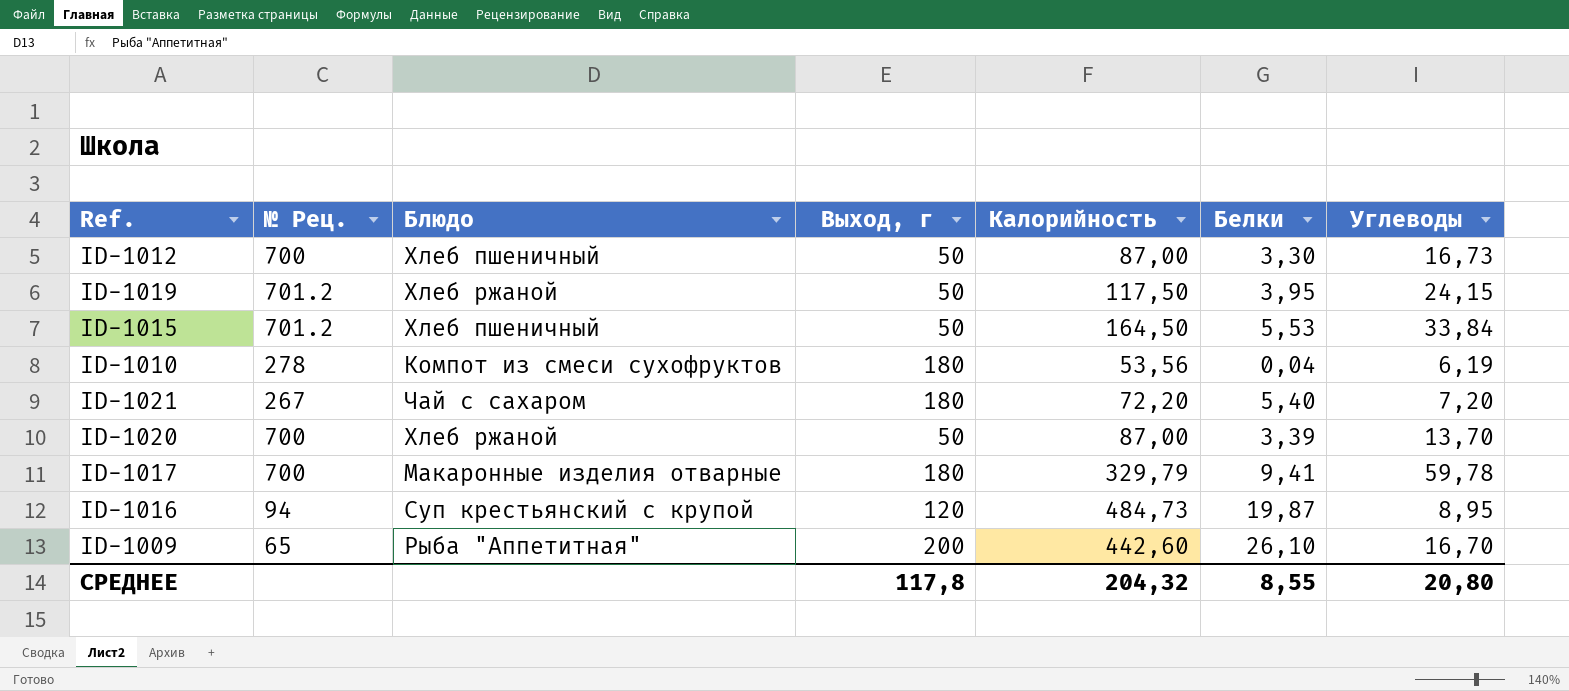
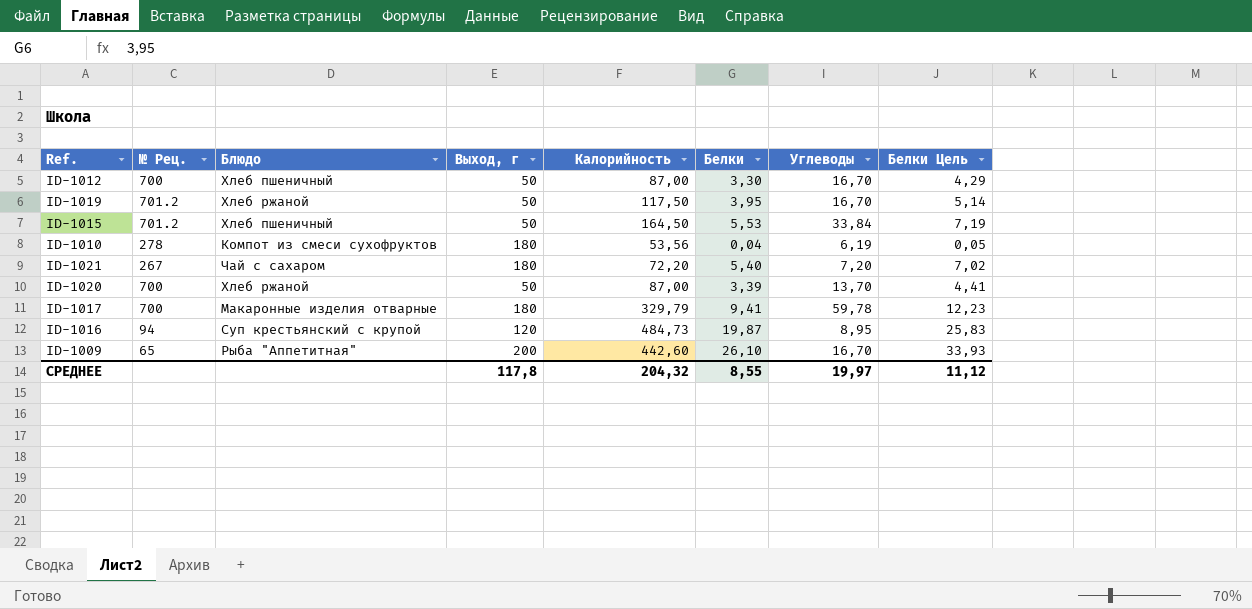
column Белки Цель | formula: none -> [Белки] * 1,3
ID-1012 | Углеводы: 16,73 -> 16,70
ID-1019 | Углеводы: 24,15 -> 16,70
СРЕДНЕЕ | Углеводы: 20,80 -> 19,97

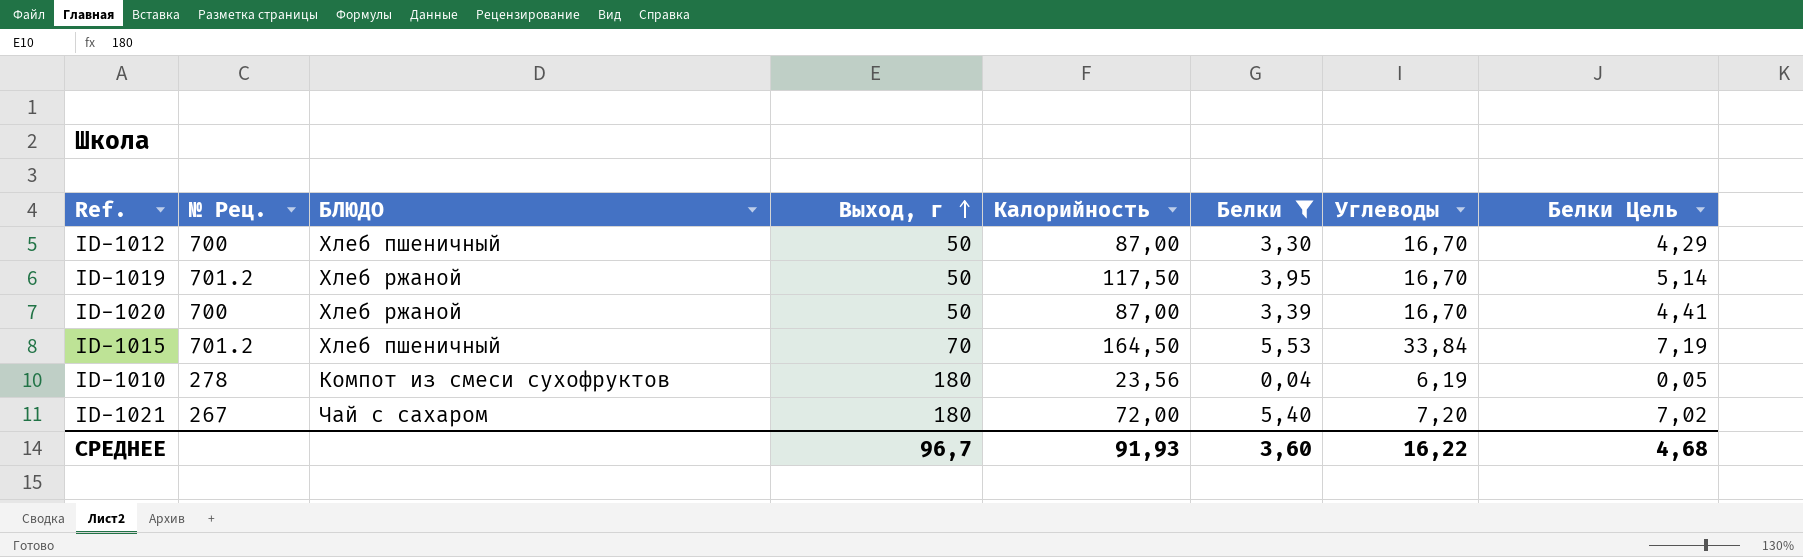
filter: none -> Белки <= 5,53
row order: none -> Выход, г ascending
column name: Блюдо -> БЛЮДО
ID-1020 | Углеводы: 13,70 -> 16,70
ID-1015 | Выход, г: 50 -> 70
ID-1010 | Калорийность: 53,56 -> 23,56
ID-1021 | Калорийность: 72,20 -> 72,00
СРЕДНЕЕ | Выход, г: 117,8 -> 96,7
СРЕДНЕЕ | Калорийность: 204,32 -> 91,93
СРЕДНЕЕ | Белки: 8,55 -> 3,60
СРЕДНЕЕ | Углеводы: 19,97 -> 16,22
СРЕДНЕЕ | Белки Цель: 11,12 -> 4,68

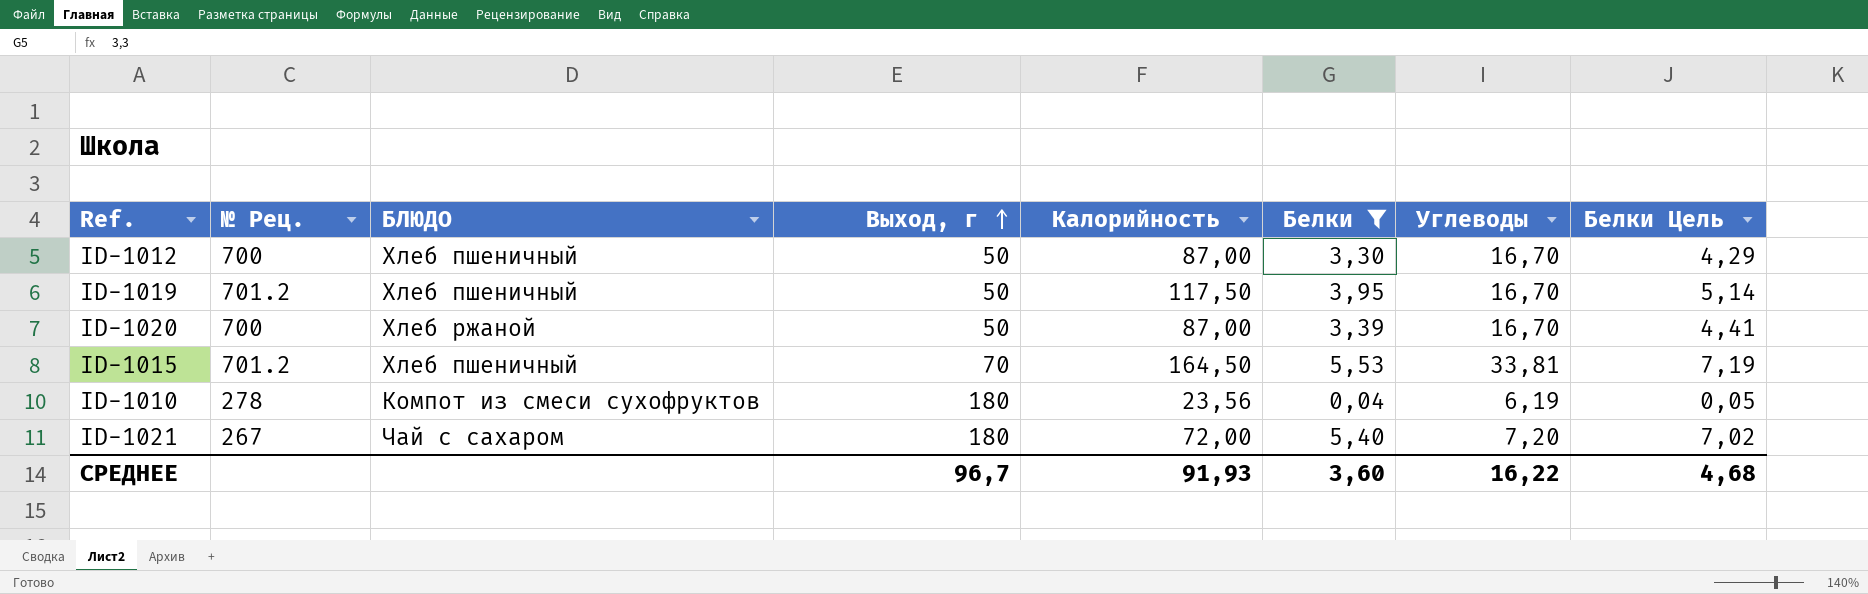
ID-1019 | БЛЮДО: Хлеб ржаной -> Хлеб пшеничный
ID-1015 | Углеводы: 33,84 -> 33,81

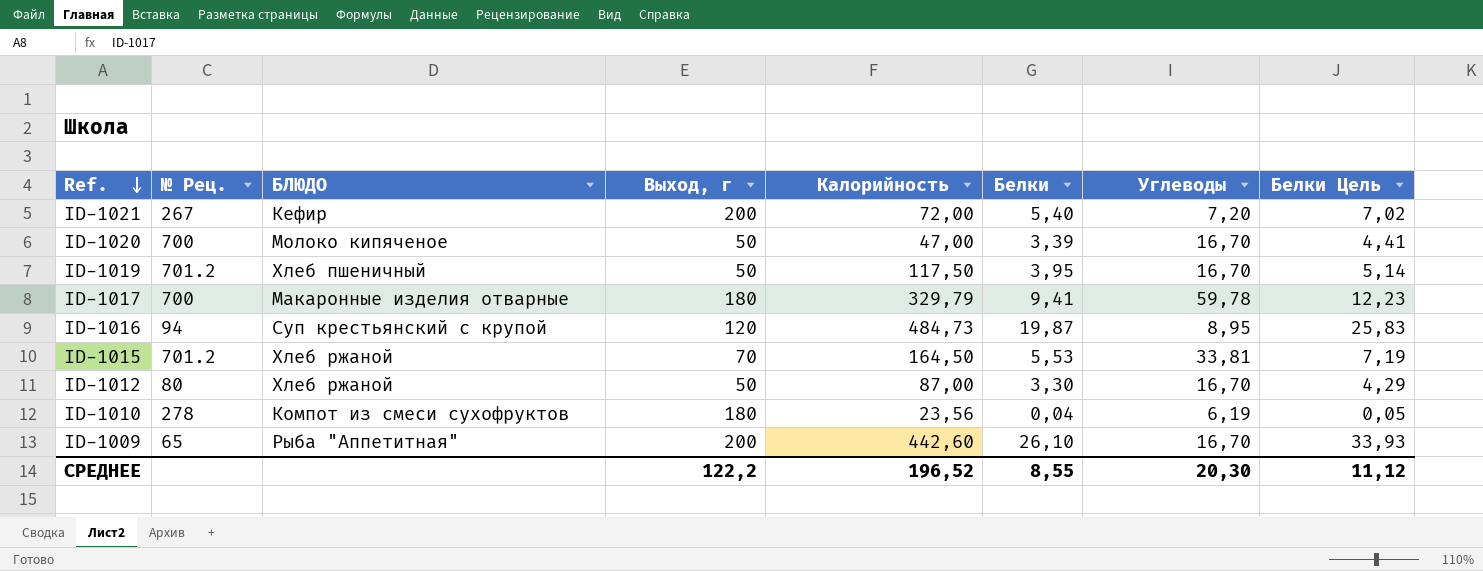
filter: Белки <= 5,53 -> none
row order: Выход, г ascending -> Ref. descending
ID-1021 | БЛЮДО: Чай с сахаром -> Кефир
ID-1021 | Выход, г: 180 -> 200
ID-1020 | БЛЮДО: Хлеб ржаной -> Молоко кипяченое
ID-1020 | Калорийность: 87,00 -> 47,00
ID-1015 | БЛЮДО: Хлеб пшеничный -> Хлеб ржаной
ID-1012 | № Рец.: 700 -> 80
ID-1012 | БЛЮДО: Хлеб пшеничный -> Хлеб ржаной
СРЕДНЕЕ | Выход, г: 96,7 -> 122,2
СРЕДНЕЕ | Калорийность: 91,93 -> 196,52
СРЕДНЕЕ | Белки: 3,60 -> 8,55
СРЕДНЕЕ | Углеводы: 16,22 -> 20,30
СРЕДНЕЕ | Белки Цель: 4,68 -> 11,12

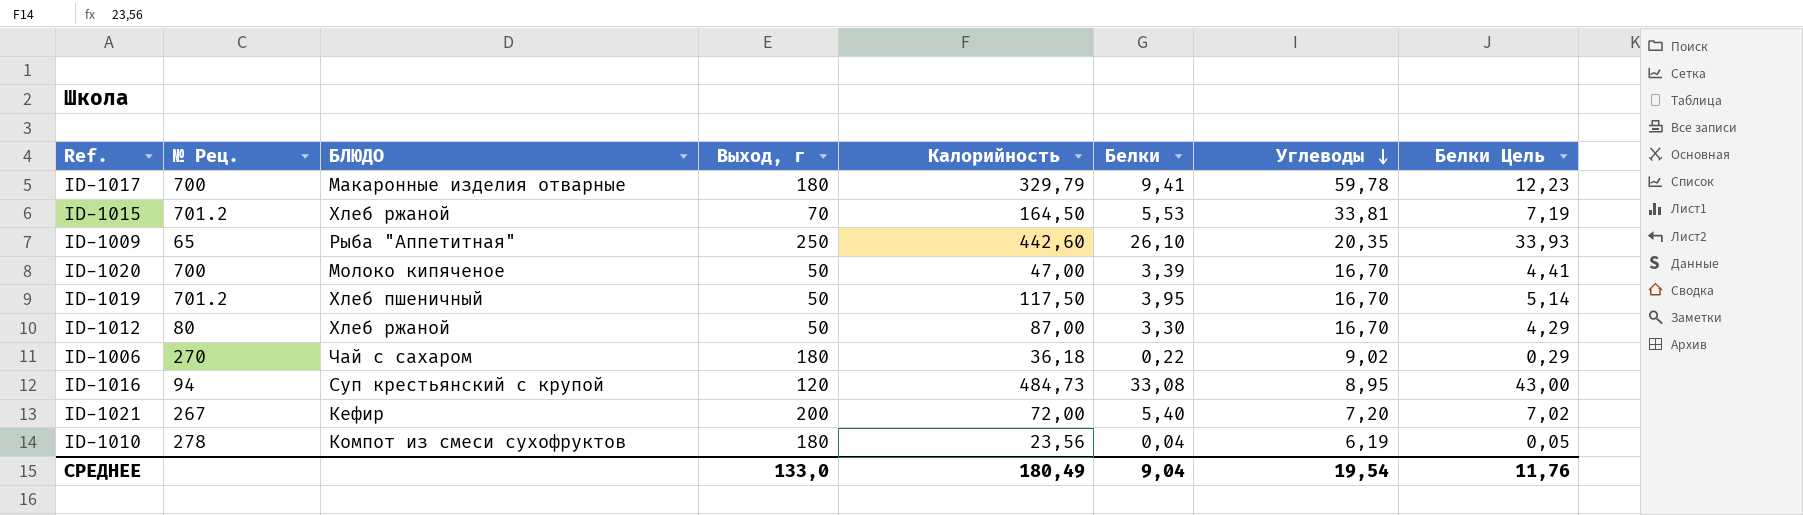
row order: Ref. descending -> Углеводы descending
ID-1009 | Выход, г: 200 -> 250
ID-1009 | Углеводы: 16,70 -> 20,35
row ID-1006: none -> 270 | Чай с сахаром | 180 | 36,18 | 0,22 | 9,02 | 0,29
ID-1016 | Белки: 19,87 -> 33,08
ID-1016 | Белки Цель: 25,83 -> 43,00
СРЕДНЕЕ | Выход, г: 122,2 -> 133,0
СРЕДНЕЕ | Калорийность: 196,52 -> 180,49
СРЕДНЕЕ | Белки: 8,55 -> 9,04
СРЕДНЕЕ | Углеводы: 20,30 -> 19,54
СРЕДНЕЕ | Белки Цель: 11,12 -> 11,76

